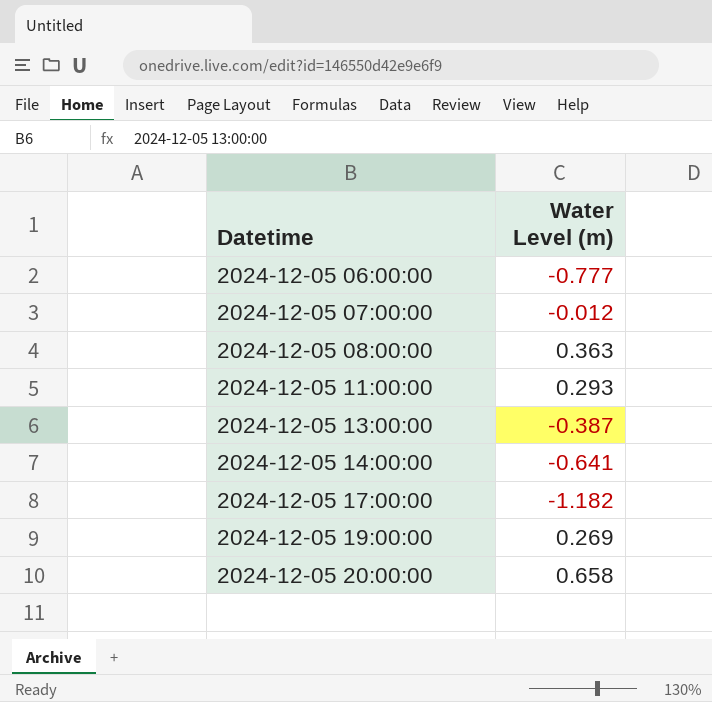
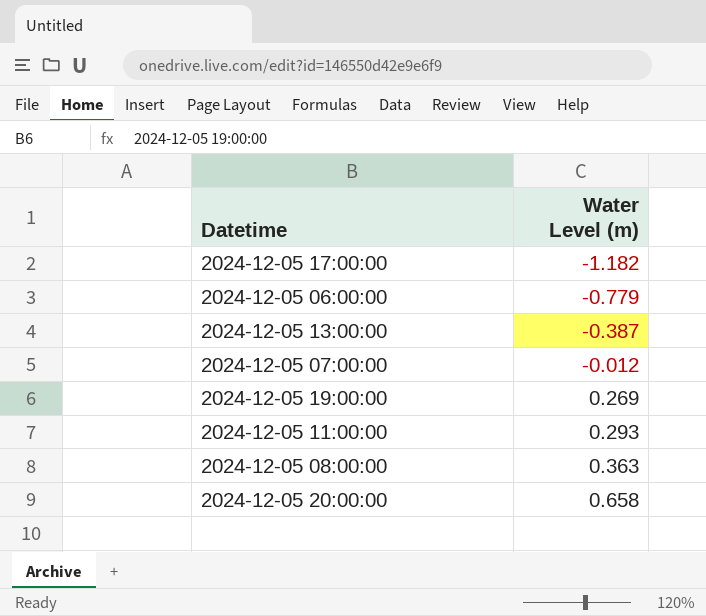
row order: Datetime ascending -> Water Level (m) ascending
row 2024-12-05 14:00:00: -0.641 -> none
2024-12-05 06:00:00 | Water Level (m): -0.777 -> -0.779

